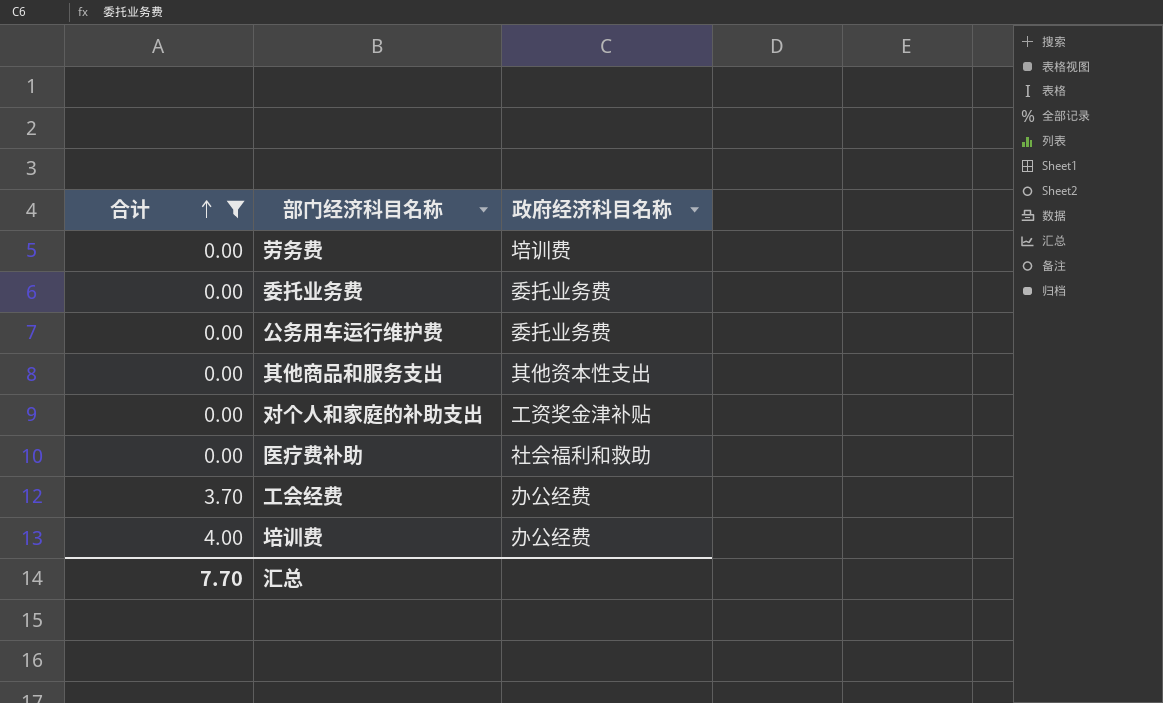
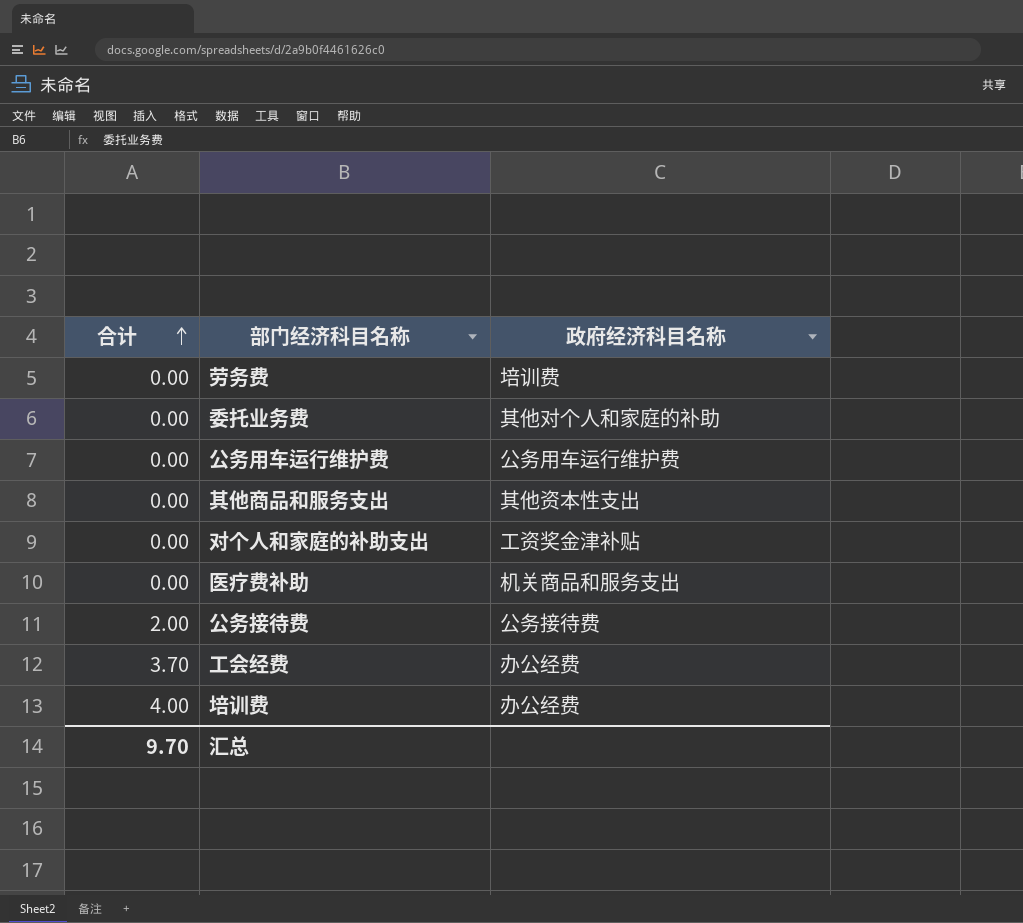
filter: 合计 != 2.00 -> none
委托业务费 | 政府经济科目名称: 委托业务费 -> 其他对个人和家庭的补助
公务用车运行维护费 | 政府经济科目名称: 委托业务费 -> 公务用车运行维护费
医疗费补助 | 政府经济科目名称: 社会福利和救助 -> 机关商品和服务支出
汇总 | 合计: 7.70 -> 9.70

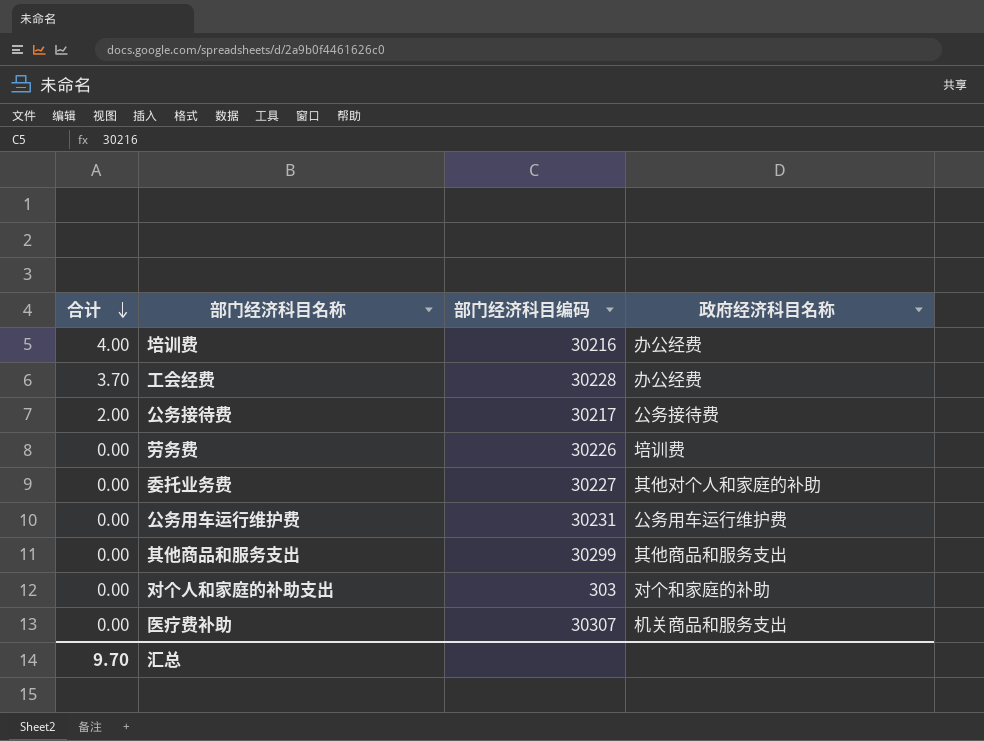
row order: 合计 ascending -> 合计 descending
column 部门经济科目编码 | position: none -> 3
其他商品和服务支出 | 政府经济科目名称: 其他资本性支出 -> 其他商品和服务支出
对个人和家庭的补助支出 | 政府经济科目名称: 工资奖金津补贴 -> 对个和家庭的补助

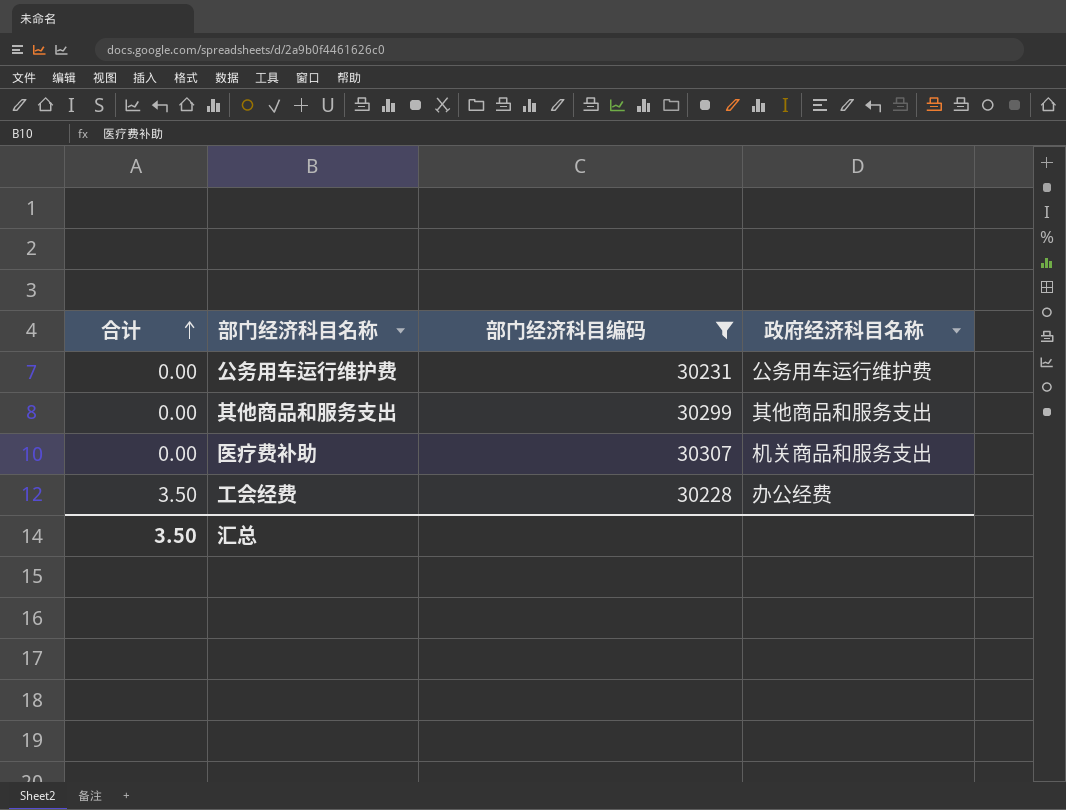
filter: none -> 部门经济科目编码 >= 30228
row order: 合计 descending -> 合计 ascending
工会经费 | 合计: 3.70 -> 3.50
汇总 | 合计: 9.70 -> 3.50

